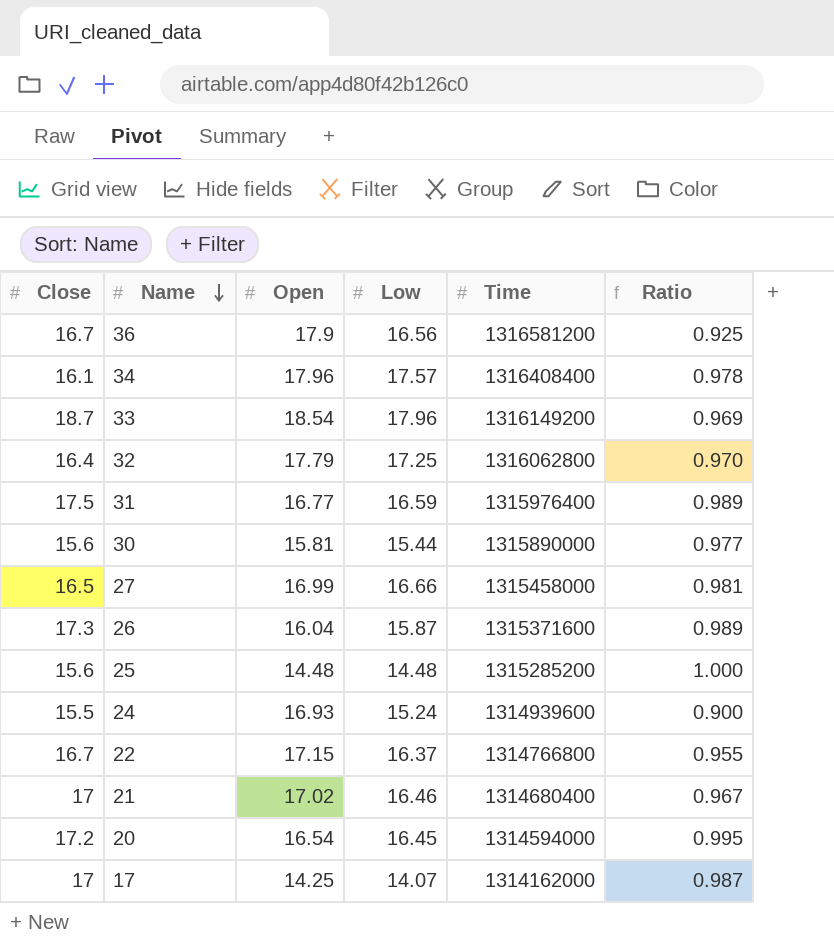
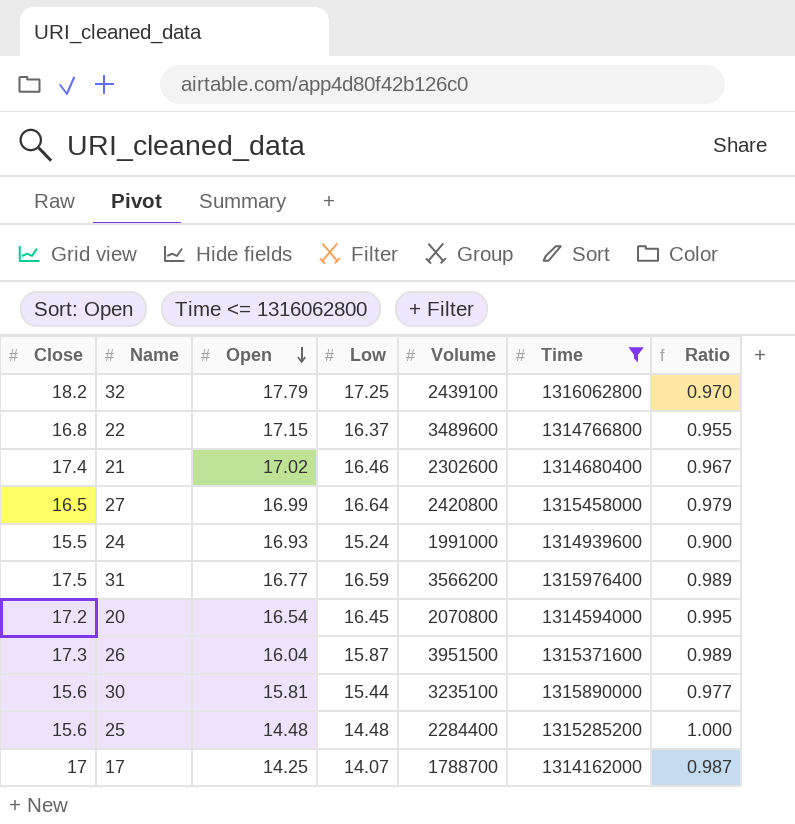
filter: none -> Time <= 1316062800
row order: Name descending -> Open descending
column Volume | position: none -> 5
32 | Close: 16.4 -> 18.2
22 | Close: 16.7 -> 16.8
21 | Close: 17 -> 17.4
27 | Low: 16.66 -> 16.64
27 | Ratio: 0.981 -> 0.979

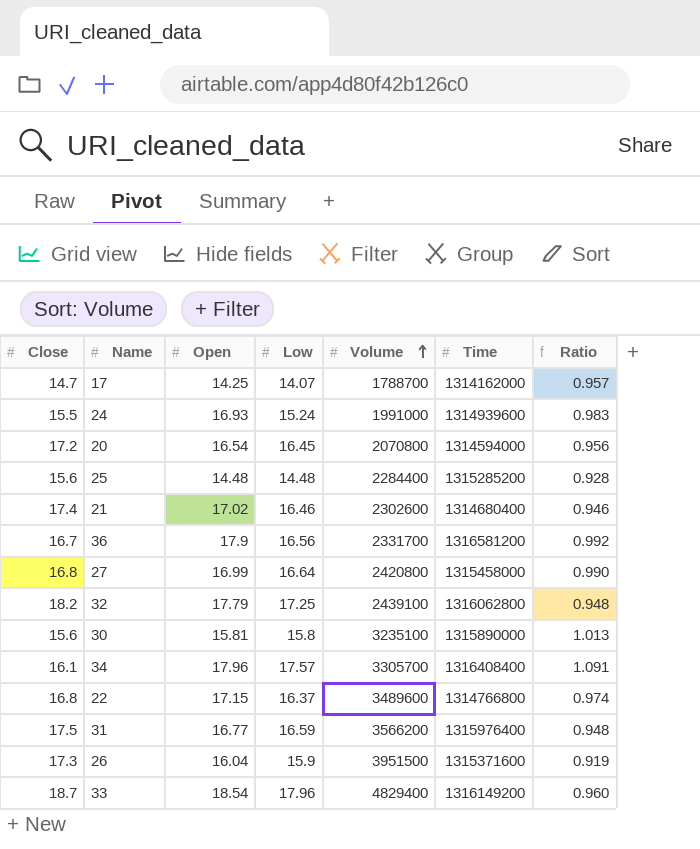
filter: Time <= 1316062800 -> none
row order: Open descending -> Volume ascending
column Ratio | formula: [Low] / [Open] -> [Low] / [Close]
17 | Close: 17 -> 14.7
27 | Close: 16.5 -> 16.8
30 | Low: 15.44 -> 15.8
26 | Low: 15.87 -> 15.9

